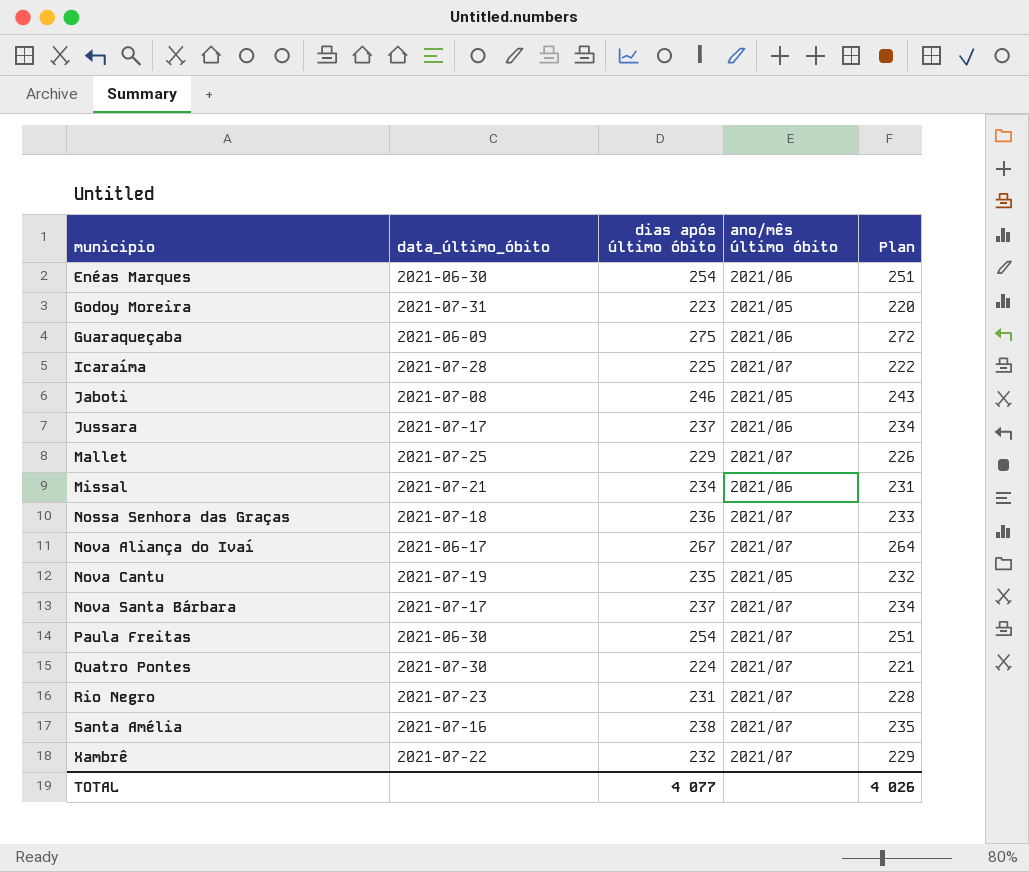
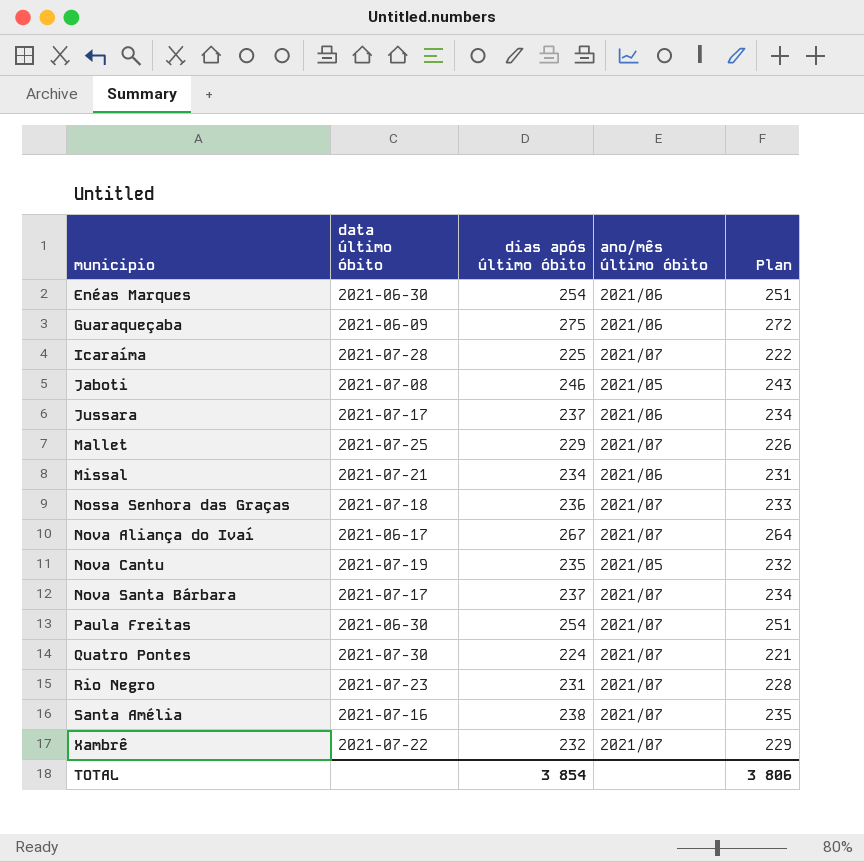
column name: data_último_óbito -> data último óbito
row Godoy Moreira: 2021-07-31 | 223 | 2021/05 | 220 -> none
TOTAL | dias após último óbito: 4 077 -> 3 854
TOTAL | Plan: 4 026 -> 3 806

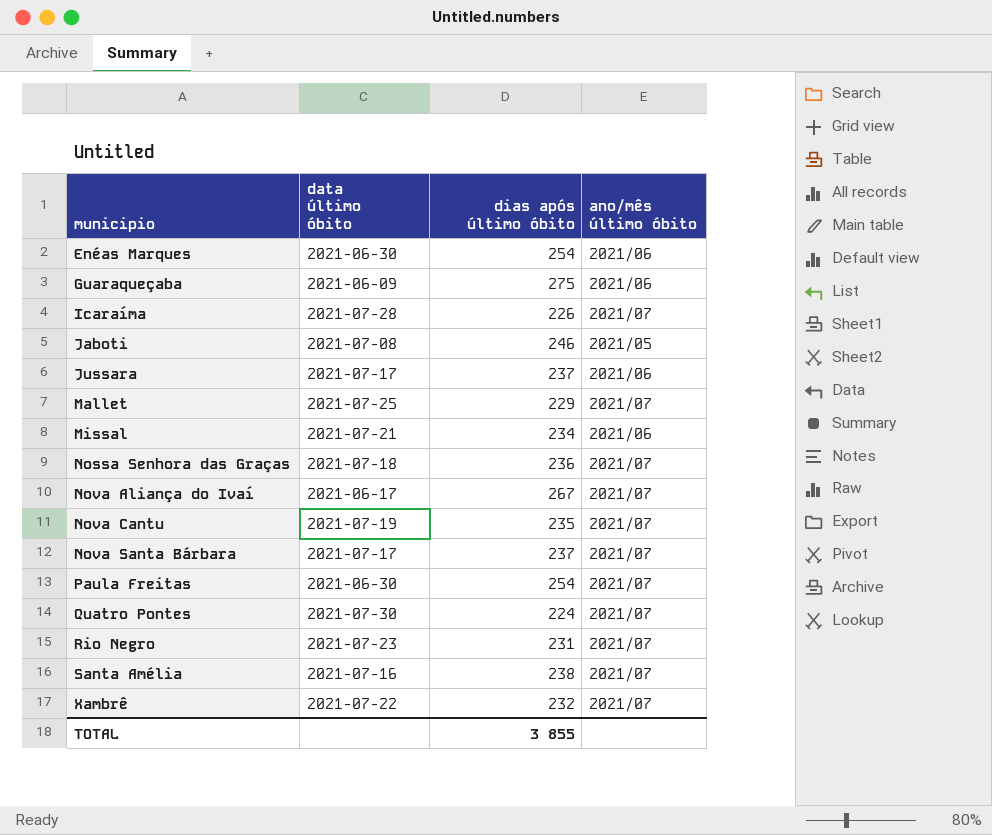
column Plan | formula: [dias após último óbito] - 3 -> none
Icaraíma | dias após último óbito: 225 -> 226
Nova Cantu | ano/mês último óbito: 2021/05 -> 2021/07
TOTAL | dias após último óbito: 3 854 -> 3 855

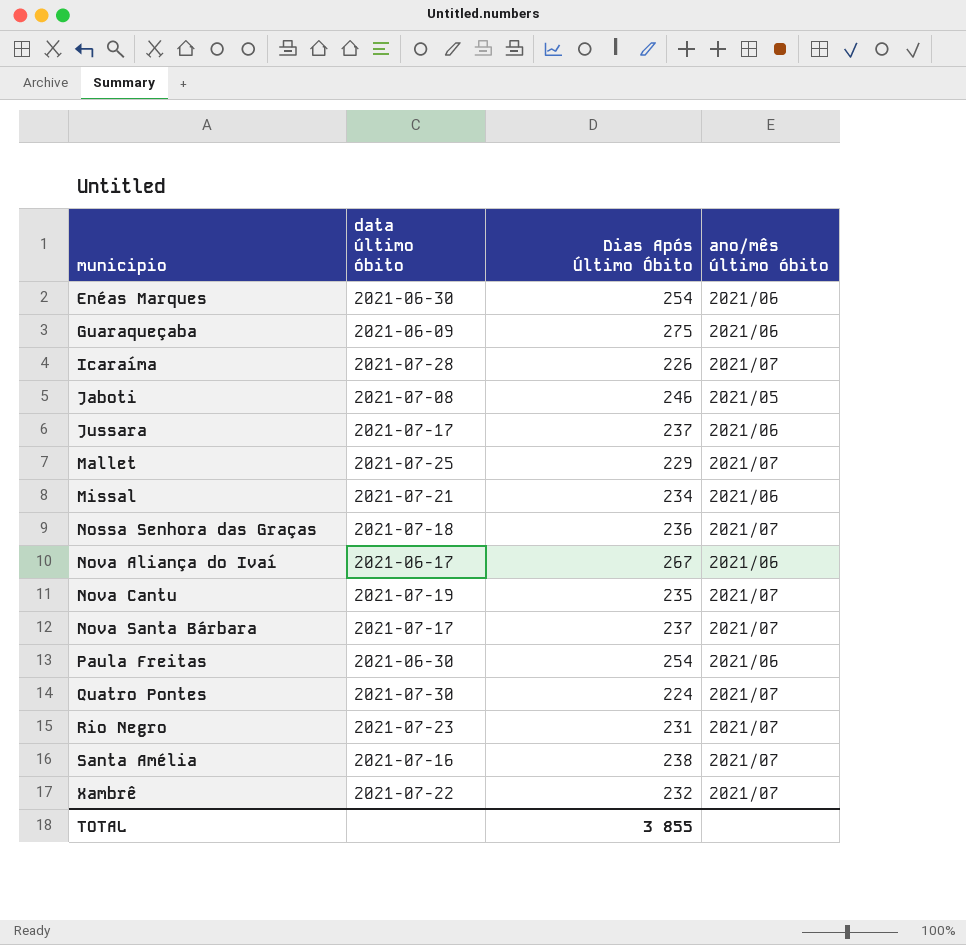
column name: dias após último óbito -> Dias Após Último Óbito
Nova Aliança do Ivaí | ano/mês último óbito: 2021/07 -> 2021/06
Paula Freitas | ano/mês último óbito: 2021/07 -> 2021/06

